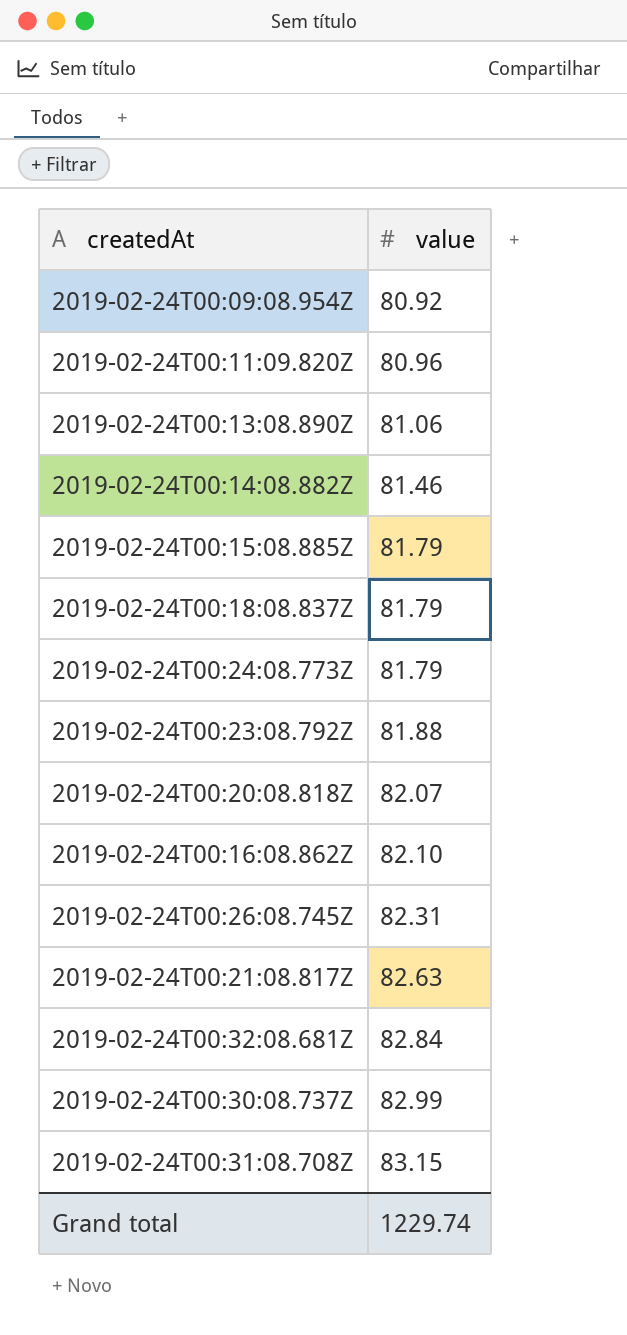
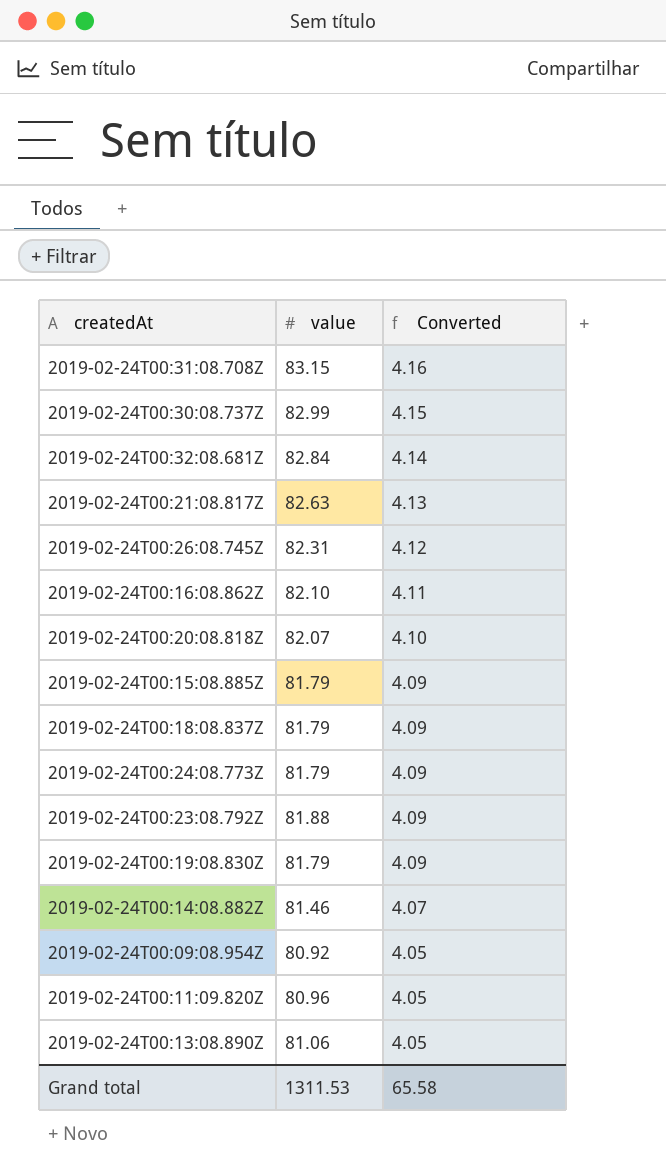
row order: value ascending -> Converted descending
column Converted | formula: none -> [value] * 0.05
row 2019-02-24T00:19:08.830Z: none -> 81.79 | 4.09
Grand total | value: 1229.74 -> 1311.53

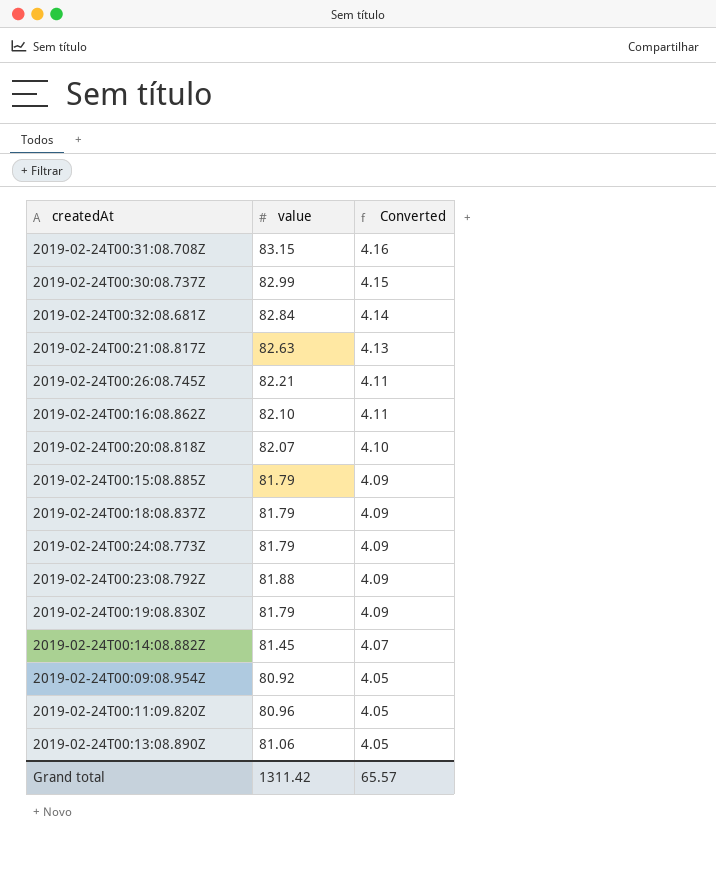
2019-02-24T00:26:08.745Z | value: 82.31 -> 82.21
2019-02-24T00:26:08.745Z | Converted: 4.12 -> 4.11
2019-02-24T00:14:08.882Z | value: 81.46 -> 81.45
Grand total | value: 1311.53 -> 1311.42
Grand total | Converted: 65.58 -> 65.57

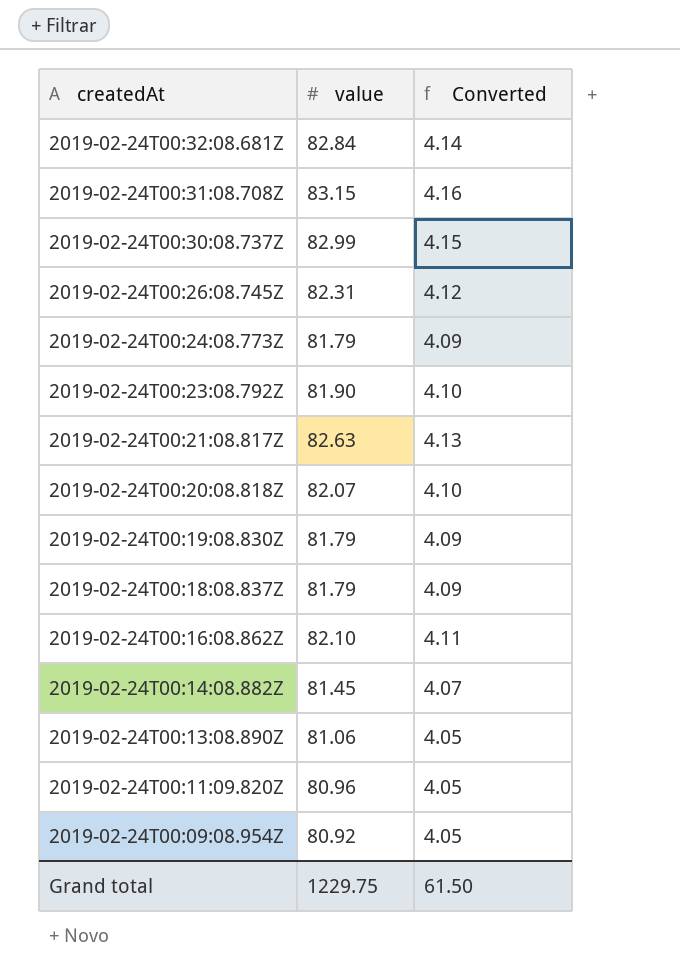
row order: Converted descending -> createdAt descending
row 2019-02-24T00:15:08.885Z: 81.79 | 4.09 -> none
2019-02-24T00:26:08.745Z | value: 82.21 -> 82.31
2019-02-24T00:26:08.745Z | Converted: 4.11 -> 4.12
2019-02-24T00:23:08.792Z | value: 81.88 -> 81.90
2019-02-24T00:23:08.792Z | Converted: 4.09 -> 4.10
Grand total | value: 1311.42 -> 1229.75
Grand total | Converted: 65.57 -> 61.50

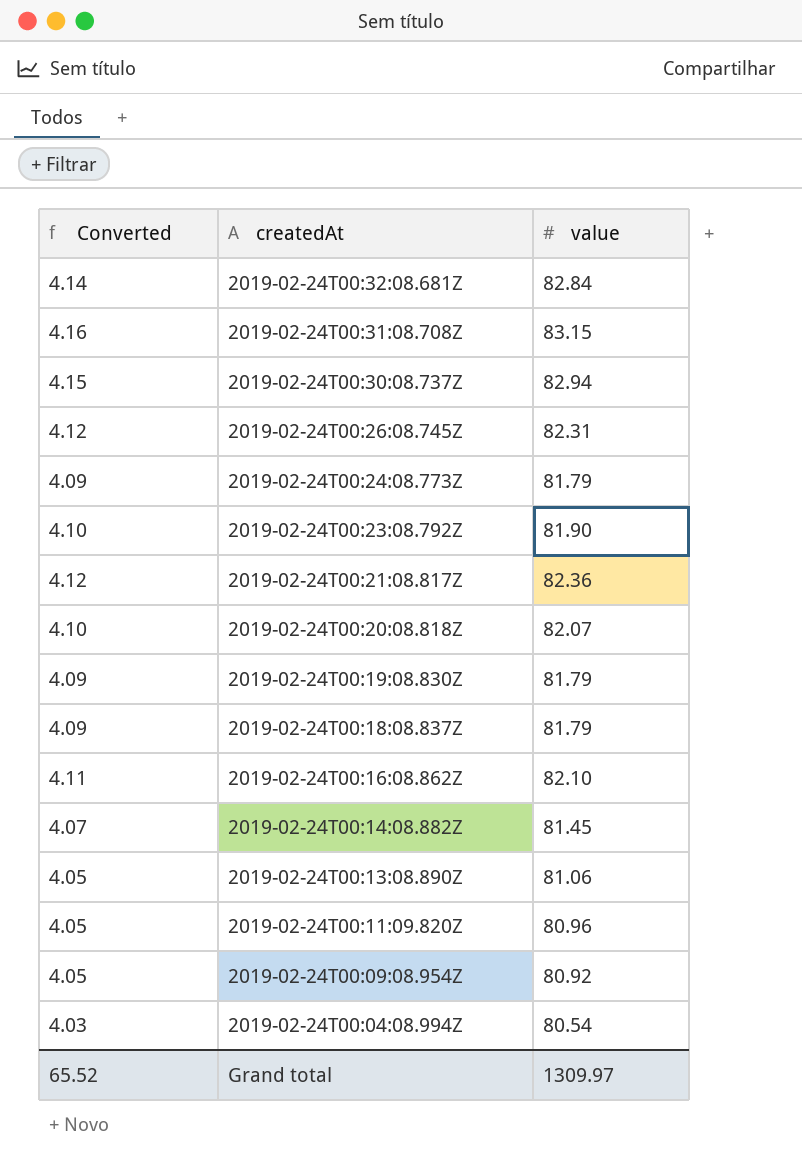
column Converted | position: 3 -> 1
2019-02-24T00:30:08.737Z | value: 82.99 -> 82.94
2019-02-24T00:21:08.817Z | Converted: 4.13 -> 4.12
2019-02-24T00:21:08.817Z | value: 82.63 -> 82.36
row 2019-02-24T00:04:08.994Z: none -> 4.03 | 80.54
Grand total | Converted: 61.50 -> 65.52
Grand total | value: 1229.75 -> 1309.97

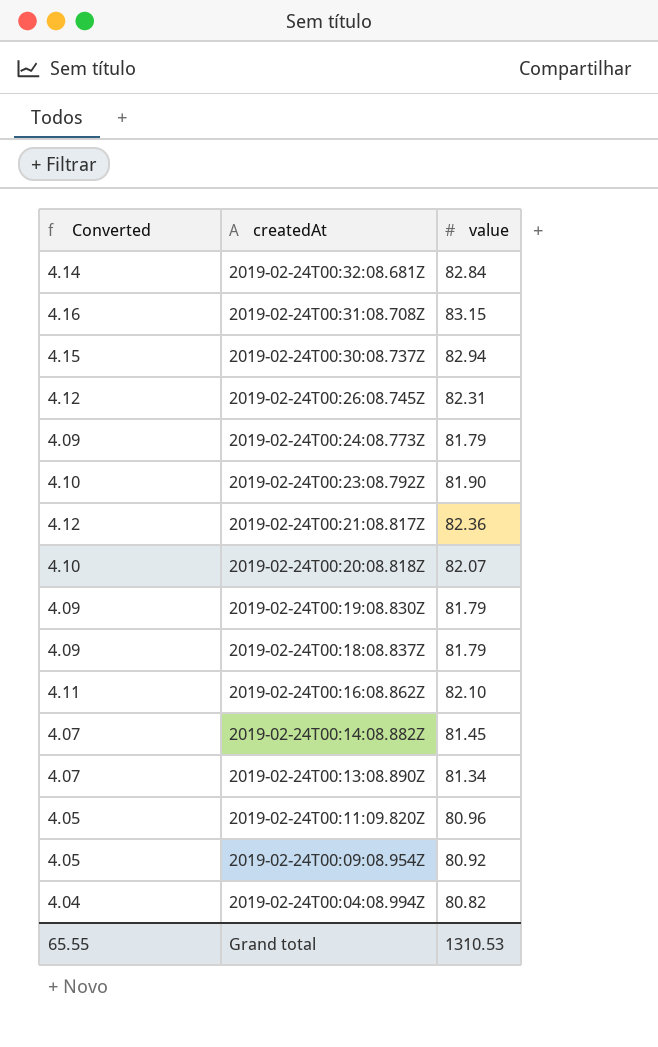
2019-02-24T00:13:08.890Z | Converted: 4.05 -> 4.07
2019-02-24T00:13:08.890Z | value: 81.06 -> 81.34
2019-02-24T00:04:08.994Z | Converted: 4.03 -> 4.04
2019-02-24T00:04:08.994Z | value: 80.54 -> 80.82
Grand total | Converted: 65.52 -> 65.55
Grand total | value: 1309.97 -> 1310.53

